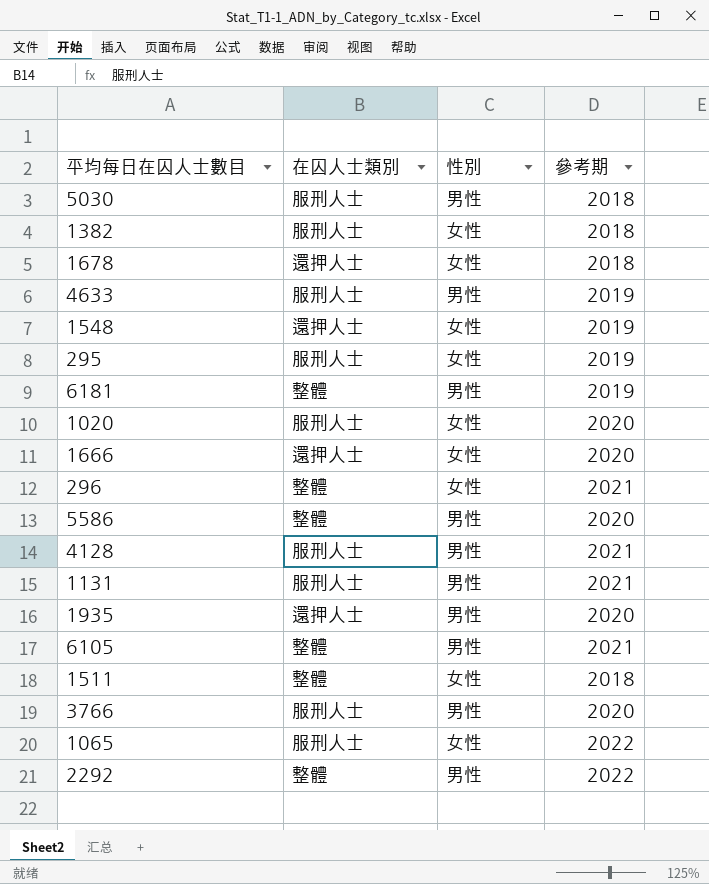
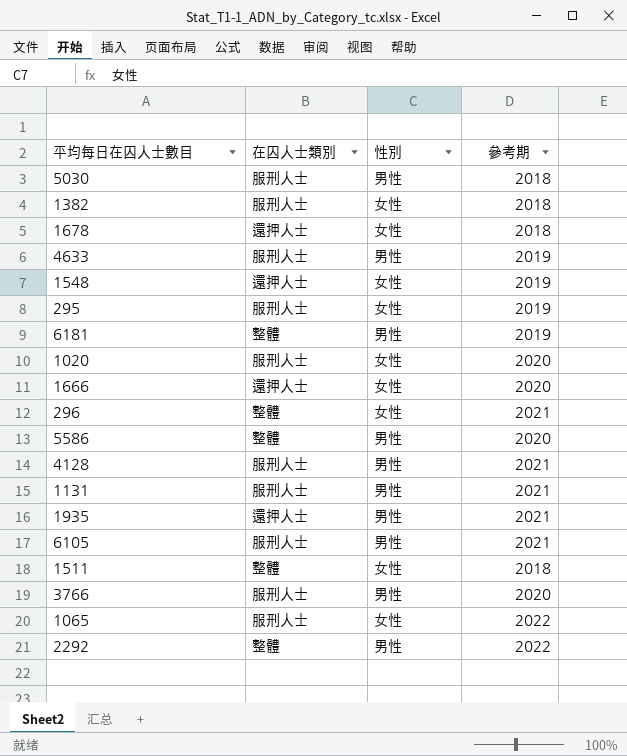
1935 | 參考期: 2020 -> 2021
6105 | 在囚人士類別: 整體 -> 服刑人士

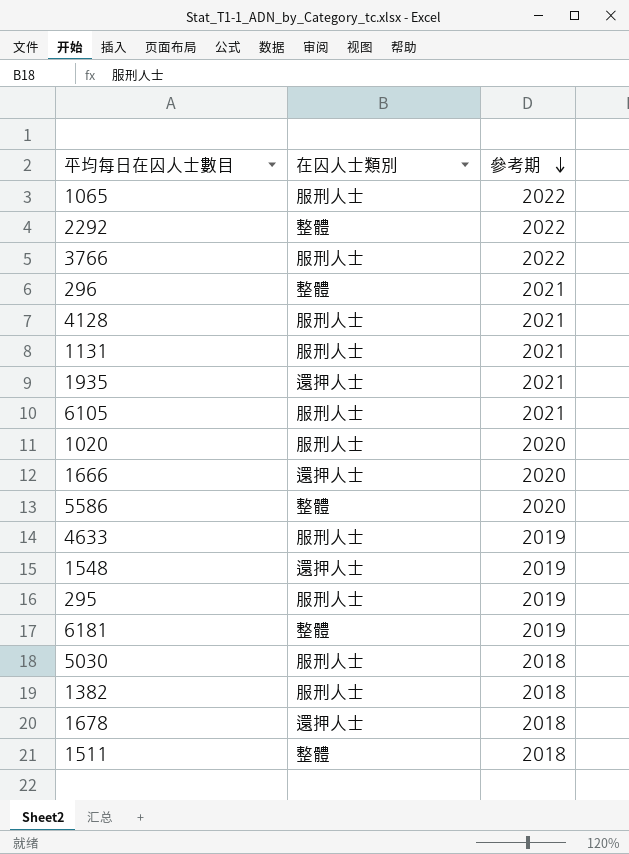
row order: none -> 參考期 descending
column 性別 | position: 3 -> none
3766 | 參考期: 2020 -> 2022

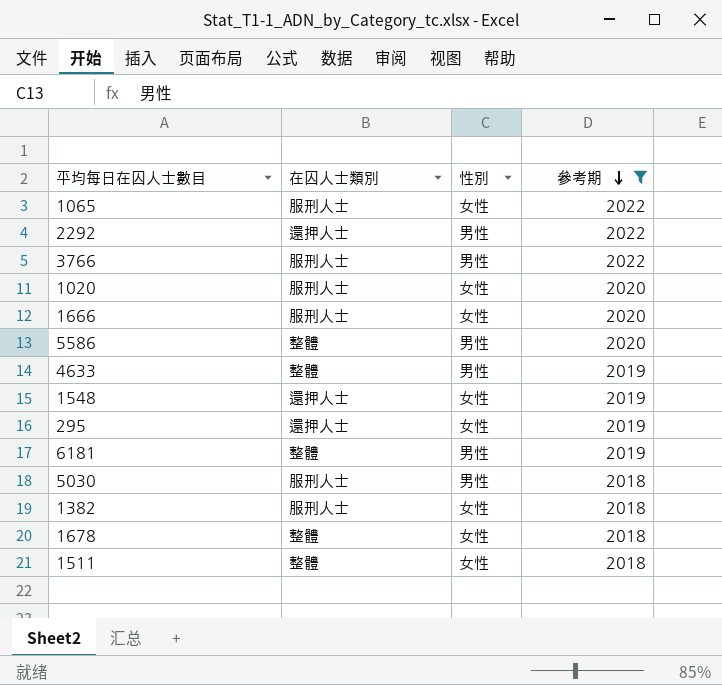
filter: none -> 參考期 != 2021
column 性別 | position: none -> 3
2292 | 在囚人士類別: 整體 -> 還押人士
1666 | 在囚人士類別: 還押人士 -> 服刑人士
4633 | 在囚人士類別: 服刑人士 -> 整體
295 | 在囚人士類別: 服刑人士 -> 還押人士
1678 | 在囚人士類別: 還押人士 -> 整體

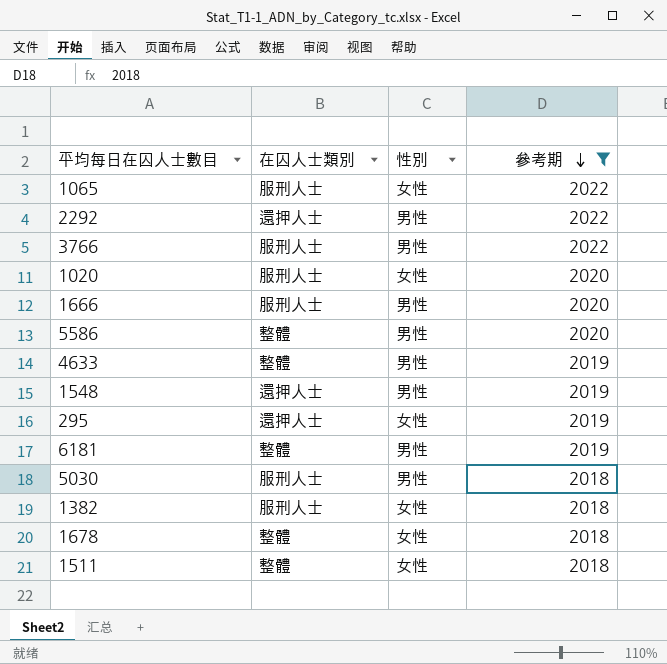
1666 | 性別: 女性 -> 男性
1548 | 性別: 女性 -> 男性

